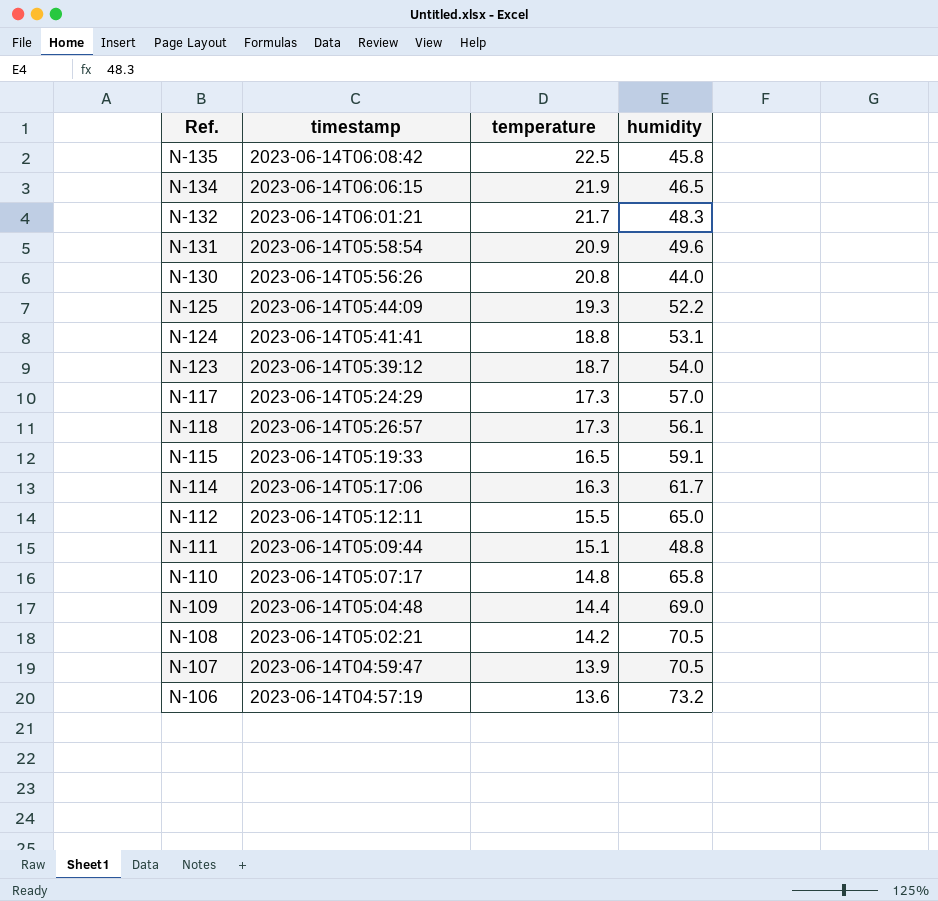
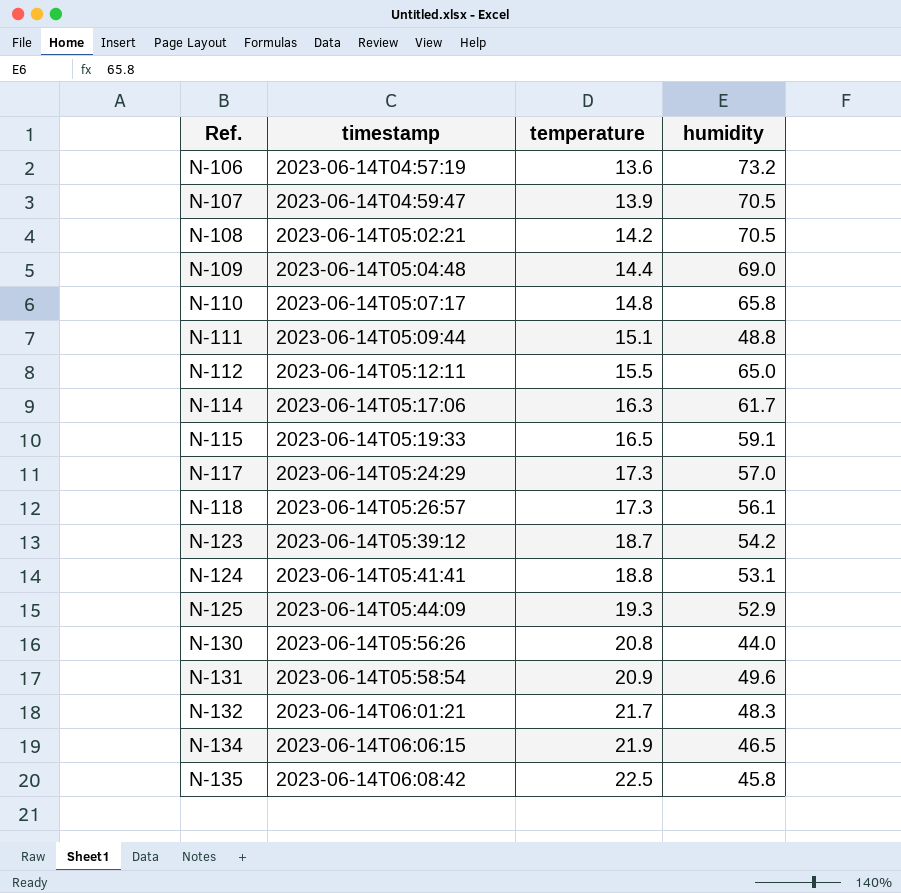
row order: temperature descending -> Ref. ascending
N-123 | humidity: 54.0 -> 54.2
N-125 | humidity: 52.2 -> 52.9

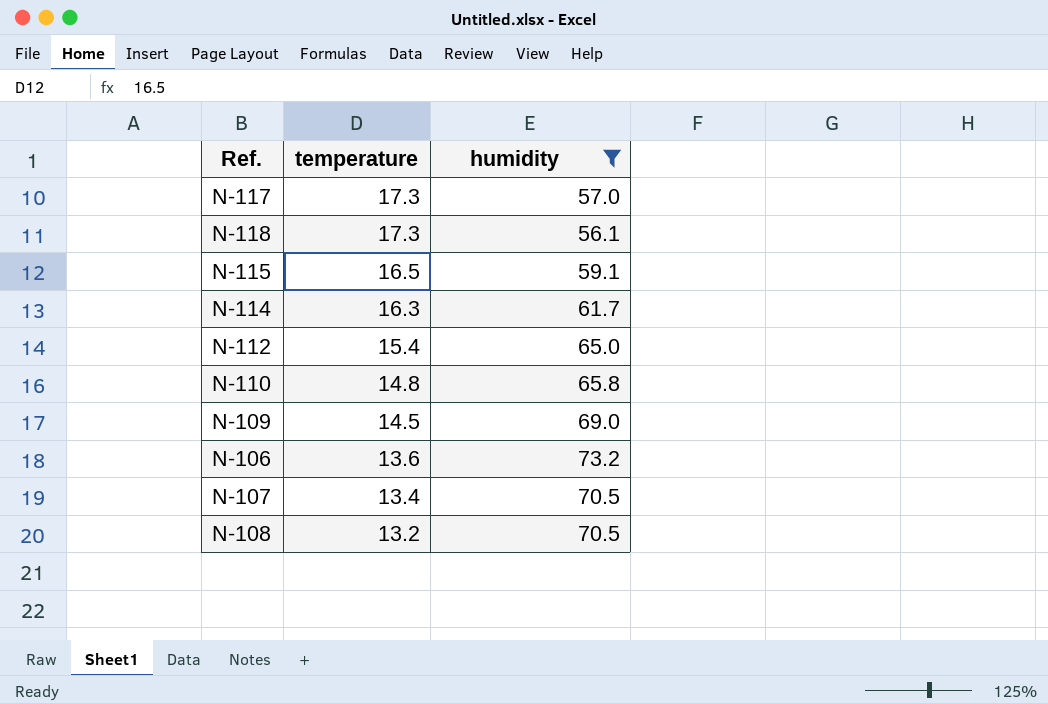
filter: none -> humidity >= 56.1
row order: Ref. ascending -> temperature descending
column timestamp | position: 2 -> none
N-112 | temperature: 15.5 -> 15.4
N-109 | temperature: 14.4 -> 14.5
N-107 | temperature: 13.9 -> 13.4
N-108 | temperature: 14.2 -> 13.2

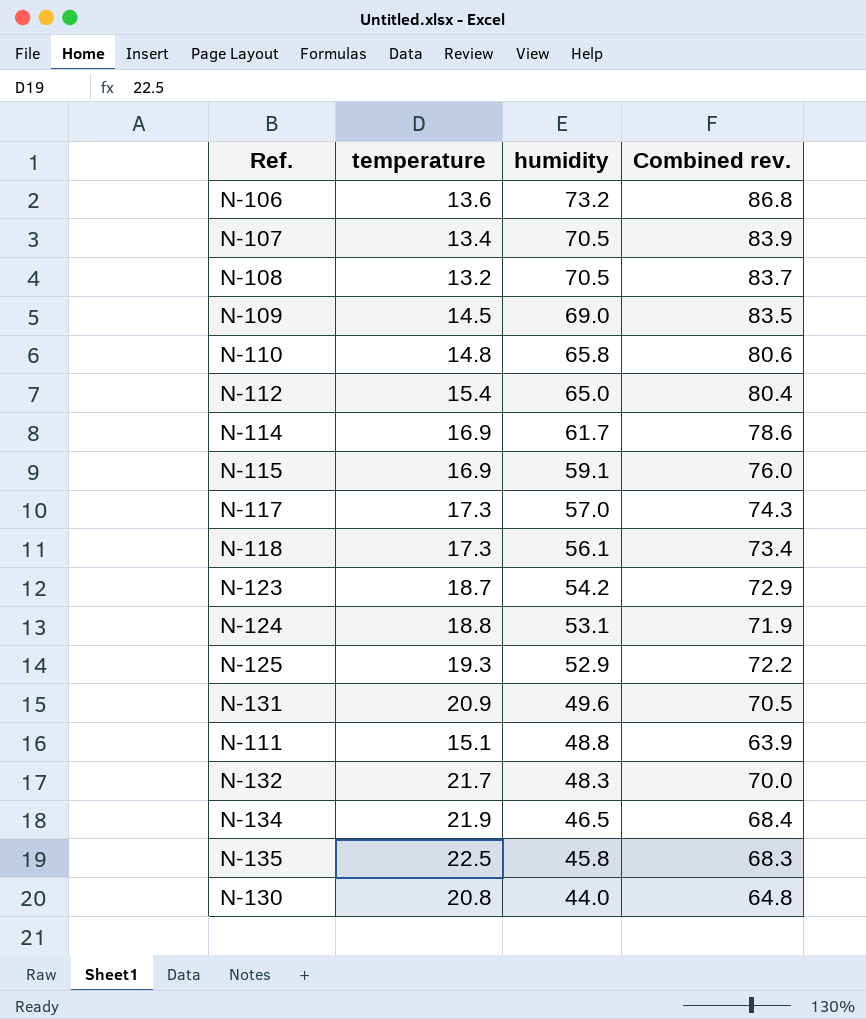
filter: humidity >= 56.1 -> none
row order: temperature descending -> humidity descending
column Combined rev. | formula: none -> [temperature] + [humidity]
N-114 | temperature: 16.3 -> 16.9
N-115 | temperature: 16.5 -> 16.9

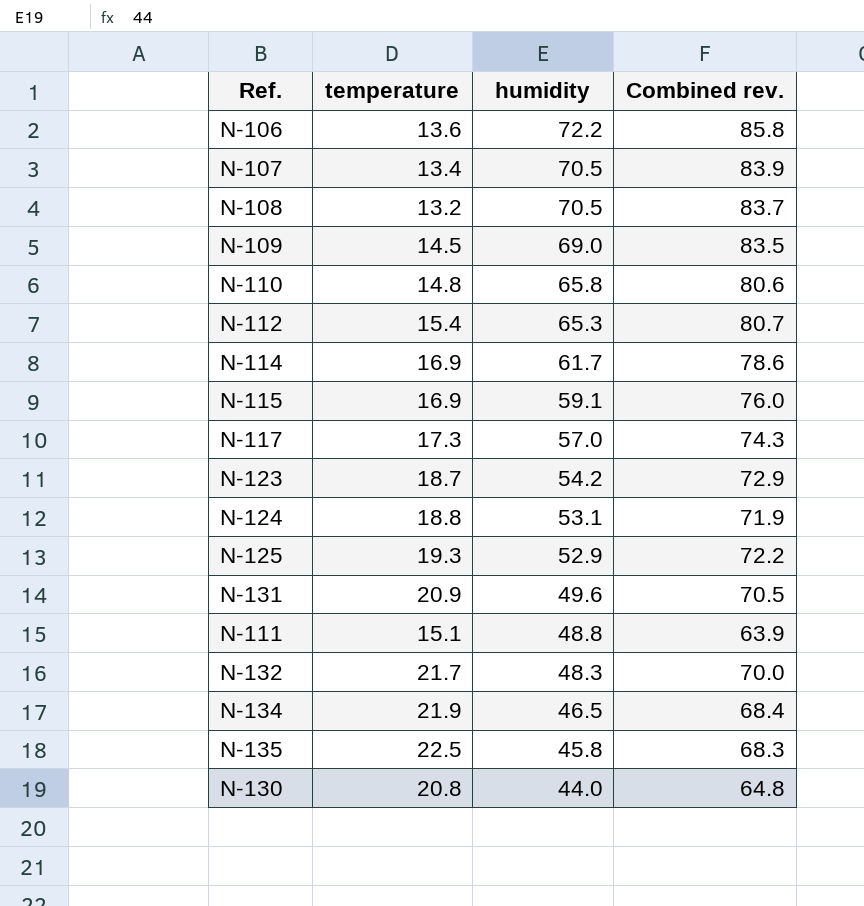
row N-118: 17.3 | 56.1 | 73.4 -> none
N-106 | humidity: 73.2 -> 72.2
N-106 | Combined rev.: 86.8 -> 85.8
N-112 | humidity: 65.0 -> 65.3
N-112 | Combined rev.: 80.4 -> 80.7

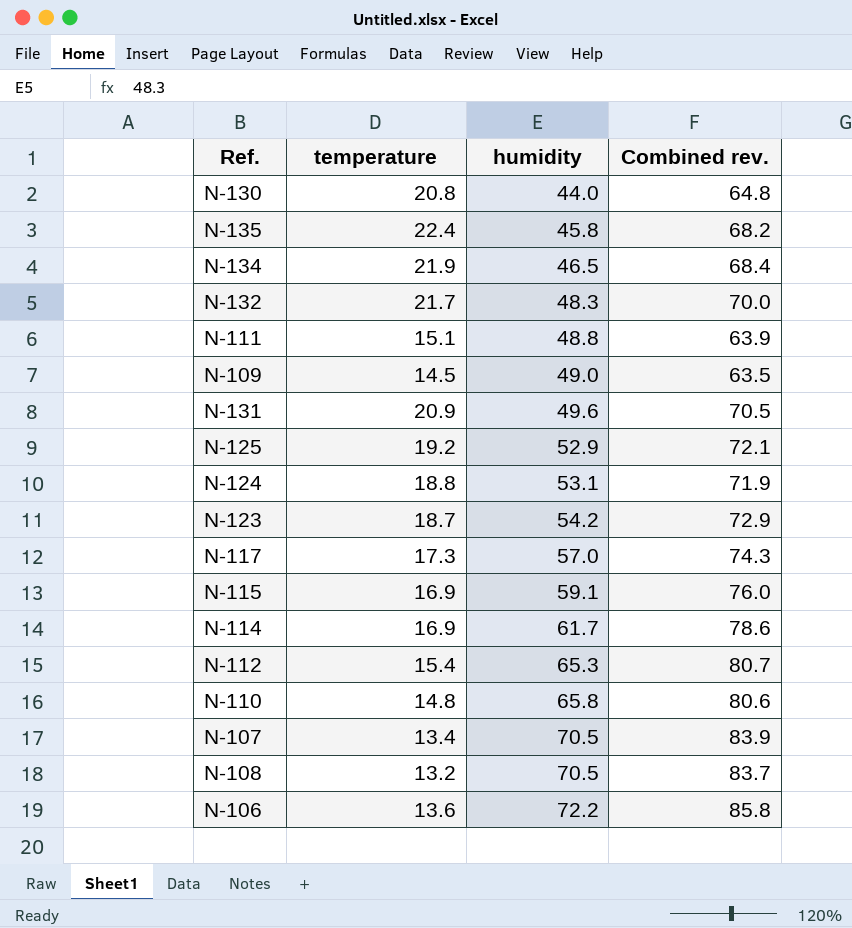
row order: humidity descending -> humidity ascending
N-135 | temperature: 22.5 -> 22.4
N-135 | Combined rev.: 68.3 -> 68.2
N-109 | humidity: 69.0 -> 49.0
N-109 | Combined rev.: 83.5 -> 63.5
N-125 | temperature: 19.3 -> 19.2
N-125 | Combined rev.: 72.2 -> 72.1

